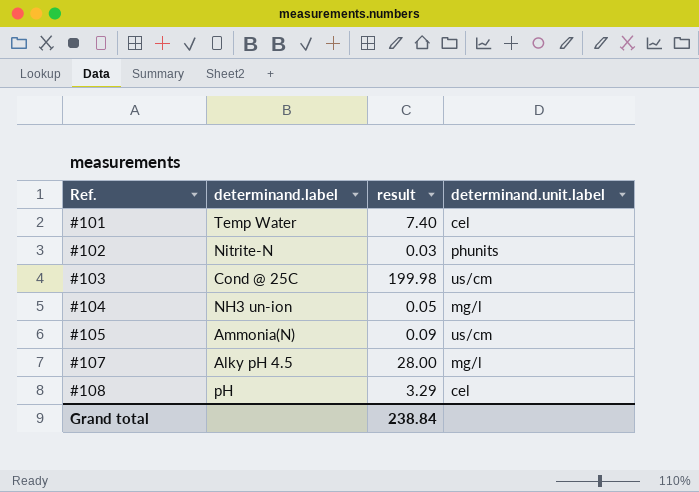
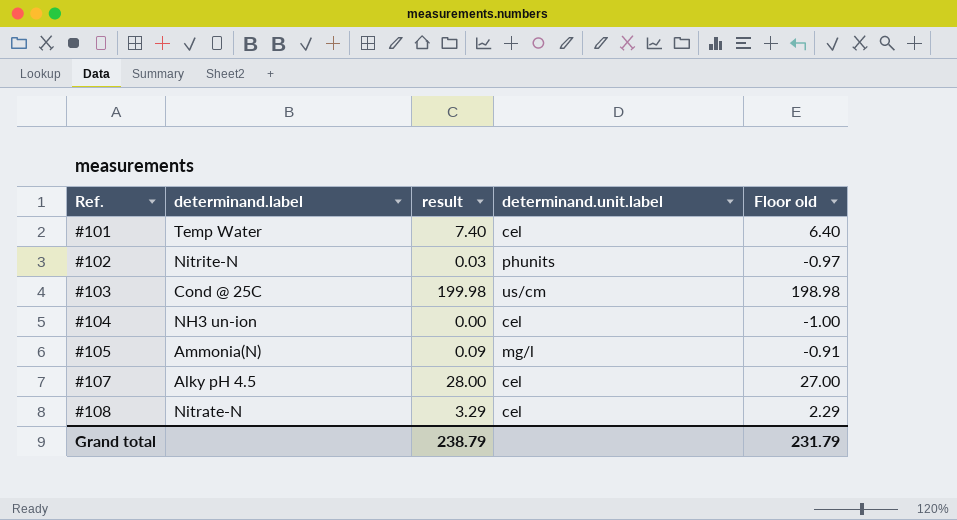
column Floor old | formula: none -> [result] - 1
#104 | result: 0.05 -> 0.00
#104 | determinand.unit.label: mg/l -> cel
#105 | determinand.unit.label: us/cm -> mg/l
#107 | determinand.unit.label: mg/l -> cel
#108 | determinand.label: pH -> Nitrate-N
Grand total | result: 238.84 -> 238.79

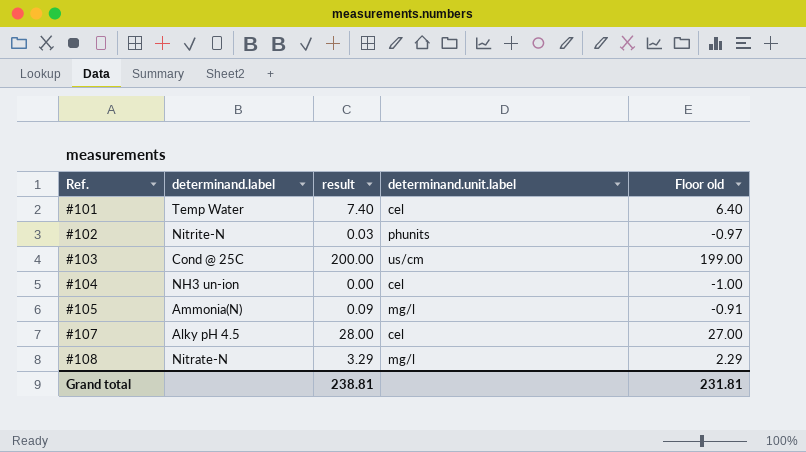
#103 | result: 199.98 -> 200.00
#103 | Floor old: 198.98 -> 199.00
#108 | determinand.unit.label: cel -> mg/l
Grand total | result: 238.79 -> 238.81
Grand total | Floor old: 231.79 -> 231.81

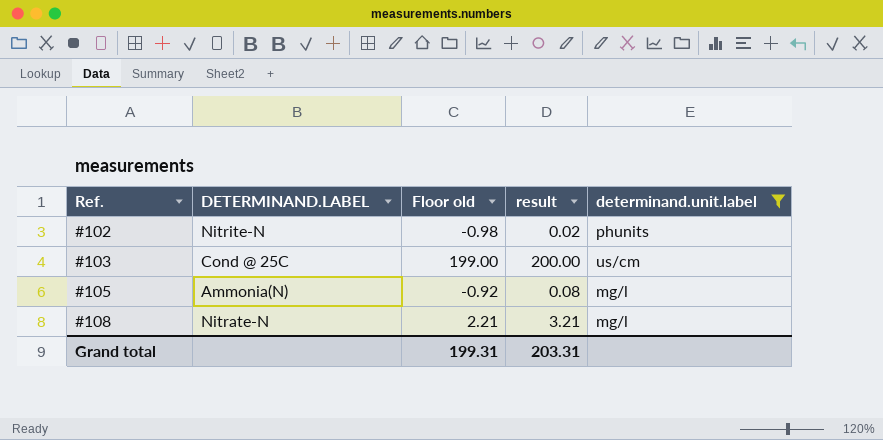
filter: none -> determinand.unit.label != cel
column name: determinand.label -> DETERMINAND.LABEL
column Floor old | position: 5 -> 3
#102 | Floor old: -0.97 -> -0.98
#102 | result: 0.03 -> 0.02
#105 | Floor old: -0.91 -> -0.92
#105 | result: 0.09 -> 0.08
#108 | Floor old: 2.29 -> 2.21
#108 | result: 3.29 -> 3.21
Grand total | Floor old: 231.81 -> 199.31
Grand total | result: 238.81 -> 203.31

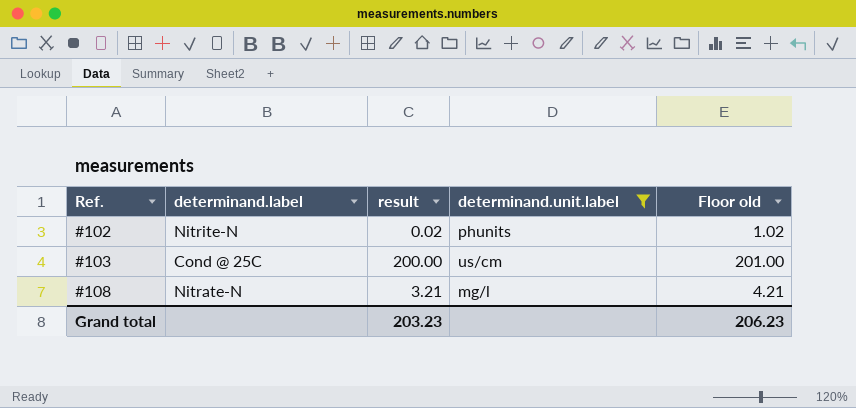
column name: DETERMINAND.LABEL -> determinand.label
column Floor old | formula: [result] - 1 -> [result] + 1
column Floor old | position: 3 -> 5
row #105: Ammonia(N) | -0.92 | 0.08 | mg/l -> none
Grand total | result: 203.31 -> 203.23
Grand total | Floor old: 199.31 -> 206.23

